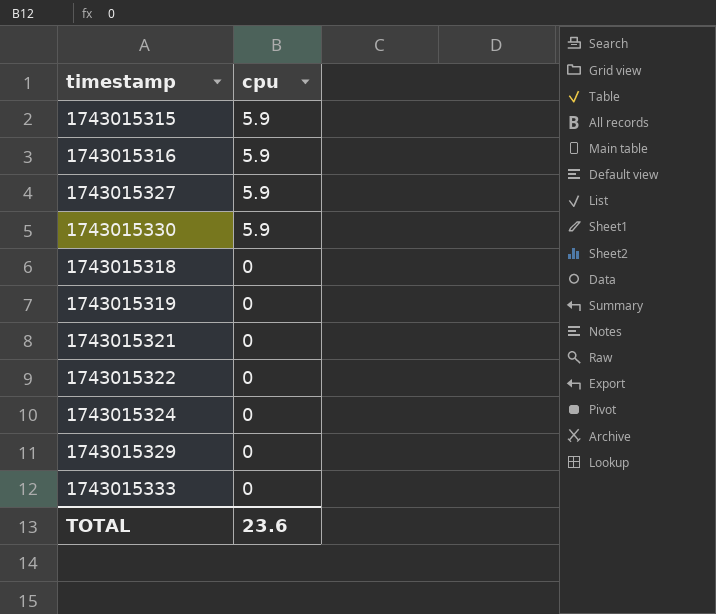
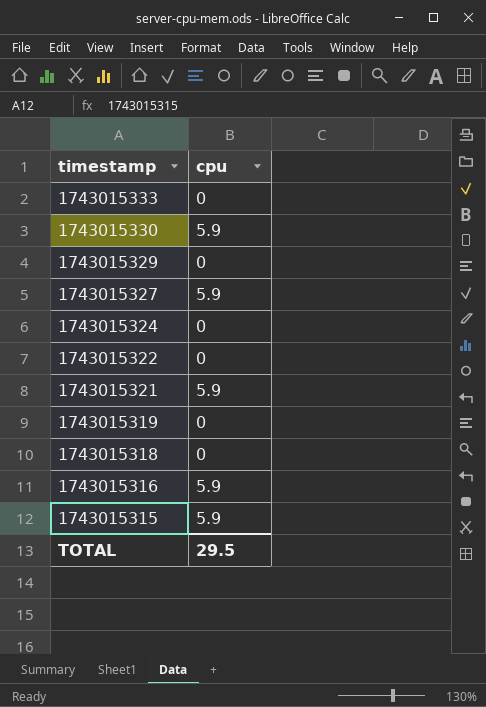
row order: cpu descending -> timestamp descending
1743015321 | cpu: 0 -> 5.9
TOTAL | cpu: 23.6 -> 29.5

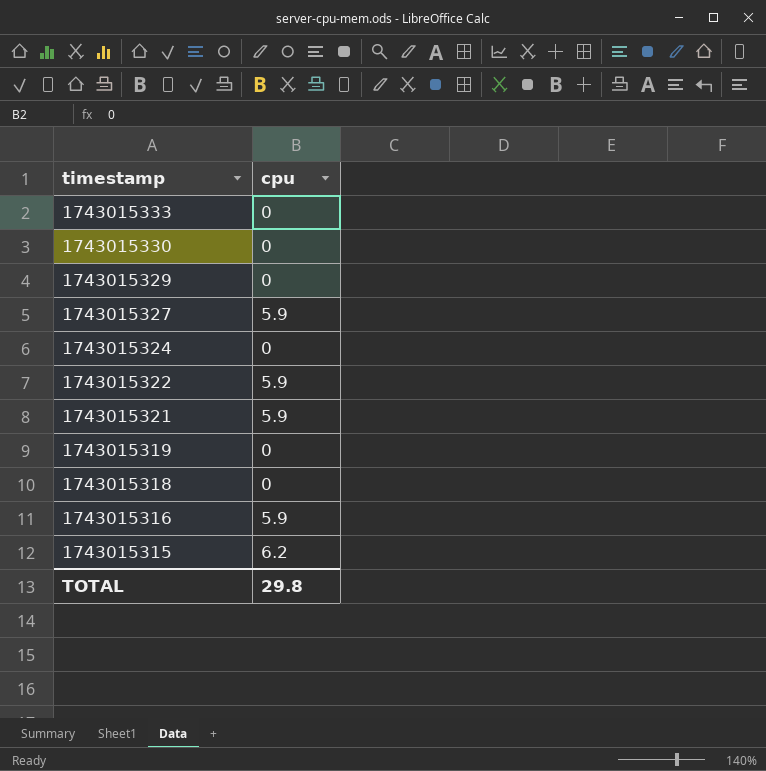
1743015330 | cpu: 5.9 -> 0
1743015322 | cpu: 0 -> 5.9
1743015315 | cpu: 5.9 -> 6.2
TOTAL | cpu: 29.5 -> 29.8

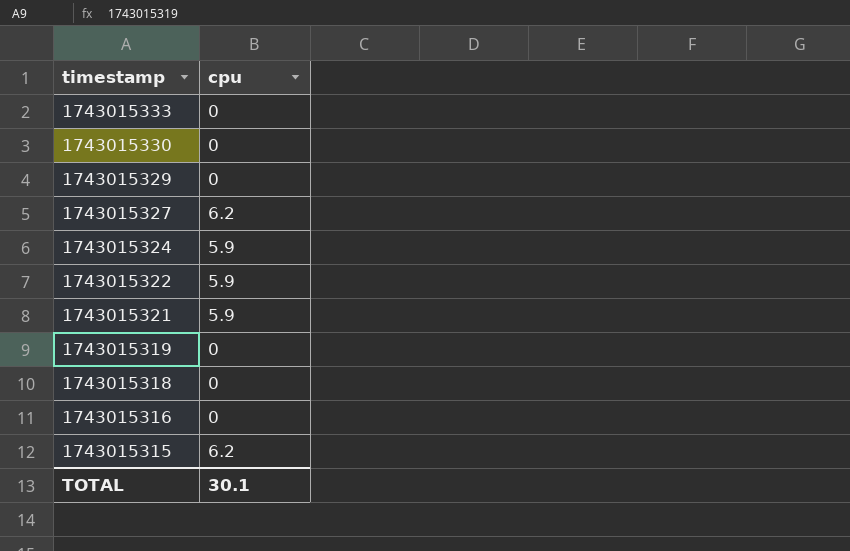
1743015327 | cpu: 5.9 -> 6.2
1743015324 | cpu: 0 -> 5.9
1743015316 | cpu: 5.9 -> 0
TOTAL | cpu: 29.8 -> 30.1

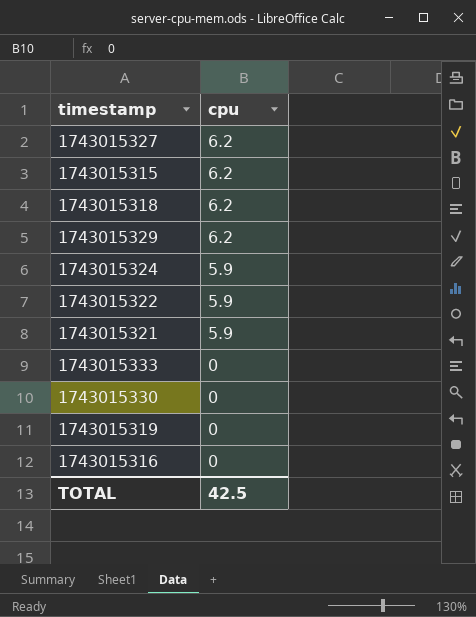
row order: timestamp descending -> cpu descending
1743015318 | cpu: 0 -> 6.2
1743015329 | cpu: 0 -> 6.2
TOTAL | cpu: 30.1 -> 42.5

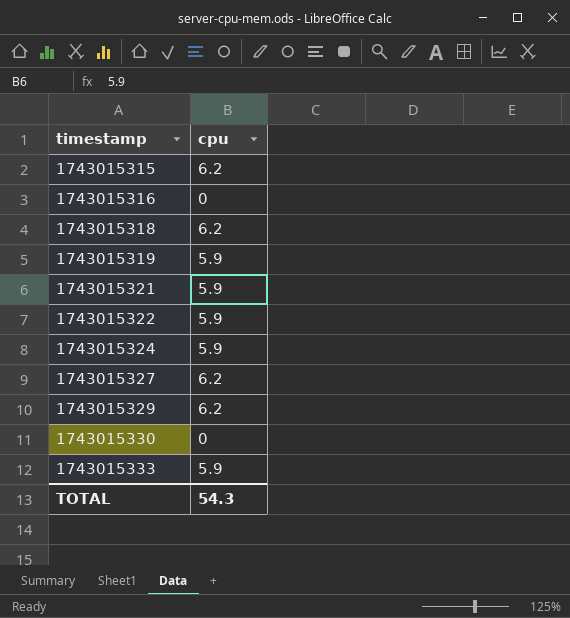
row order: cpu descending -> timestamp ascending
1743015319 | cpu: 0 -> 5.9
1743015333 | cpu: 0 -> 5.9
TOTAL | cpu: 42.5 -> 54.3

